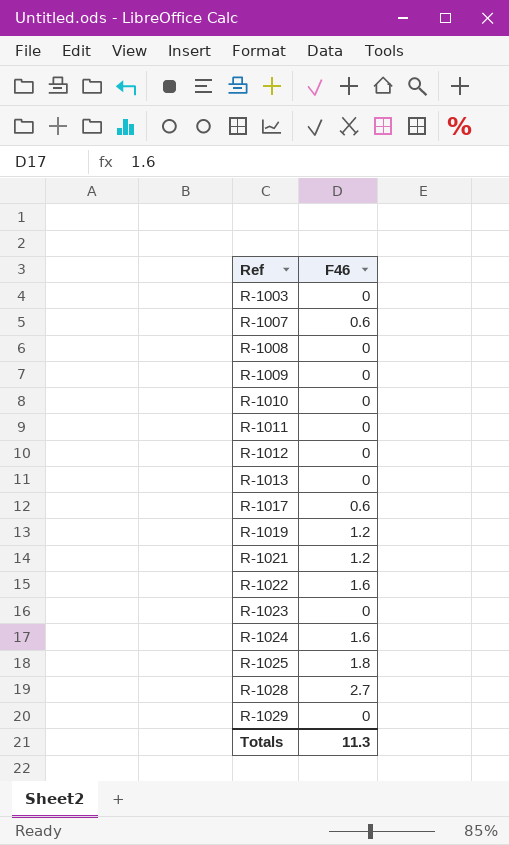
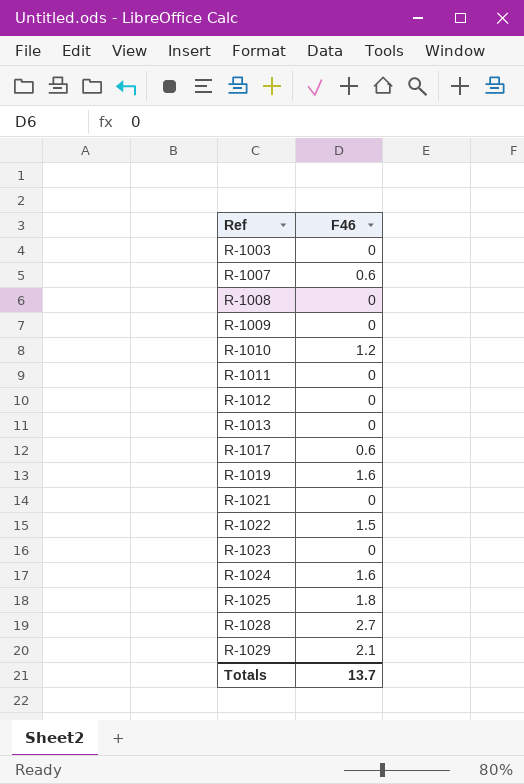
R-1010 | F46: 0 -> 1.2
R-1019 | F46: 1.2 -> 1.6
R-1021 | F46: 1.2 -> 0
R-1022 | F46: 1.6 -> 1.5
R-1029 | F46: 0 -> 2.1
Totals | F46: 11.3 -> 13.7

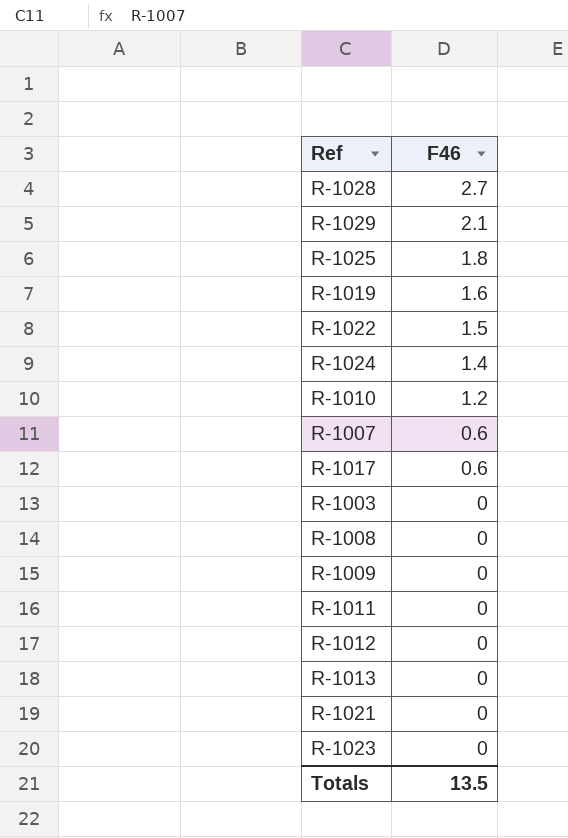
row order: Ref ascending -> F46 descending
R-1024 | F46: 1.6 -> 1.4
Totals | F46: 13.7 -> 13.5

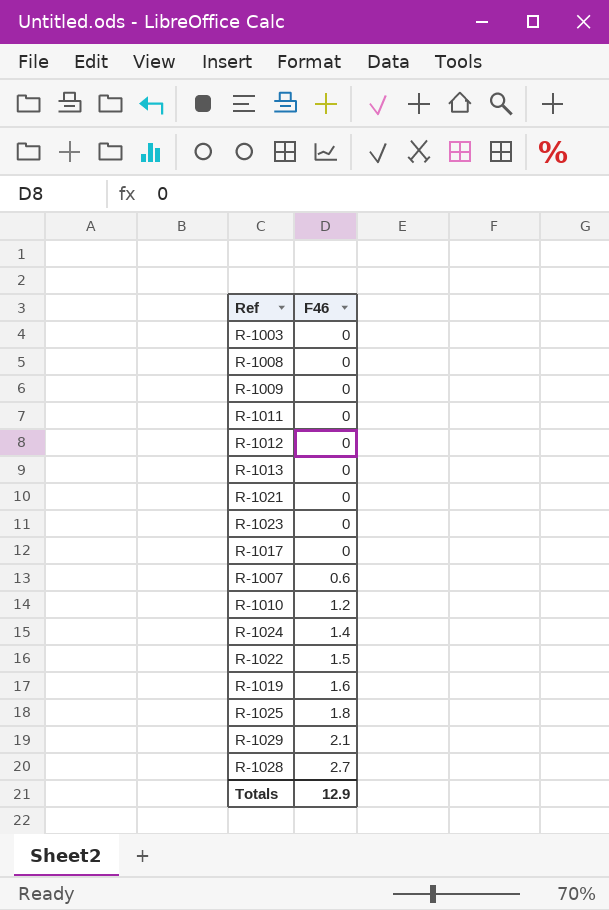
row order: F46 descending -> F46 ascending
R-1017 | F46: 0.6 -> 0
Totals | F46: 13.5 -> 12.9

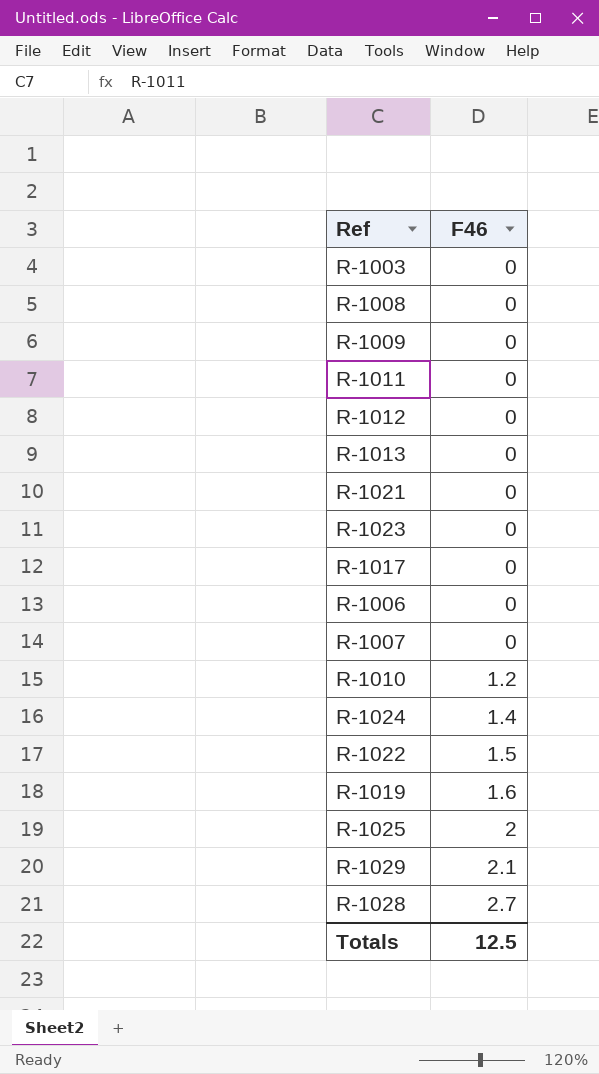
row R-1006: none -> 0
R-1007 | F46: 0.6 -> 0
R-1025 | F46: 1.8 -> 2
Totals | F46: 12.9 -> 12.5

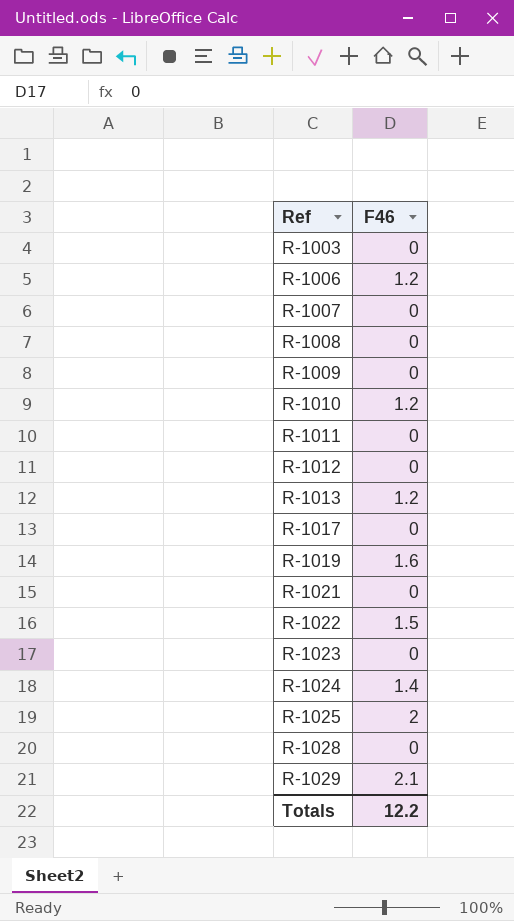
row order: F46 ascending -> Ref ascending
R-1006 | F46: 0 -> 1.2
R-1013 | F46: 0 -> 1.2
R-1028 | F46: 2.7 -> 0
Totals | F46: 12.5 -> 12.2

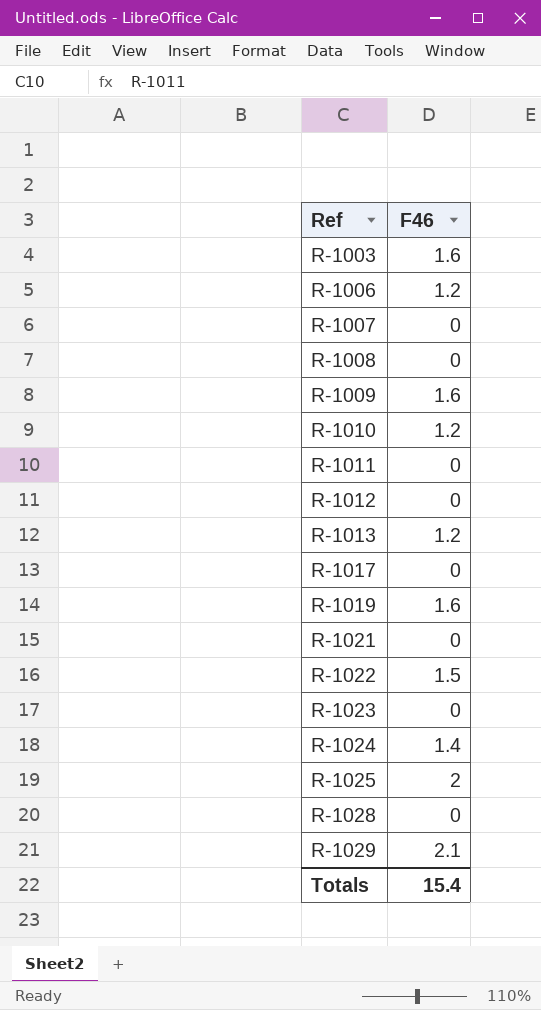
R-1003 | F46: 0 -> 1.6
R-1009 | F46: 0 -> 1.6
Totals | F46: 12.2 -> 15.4

